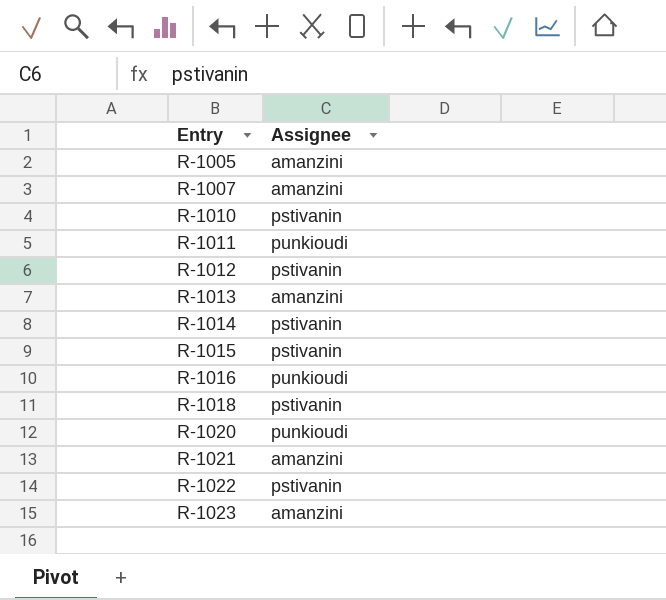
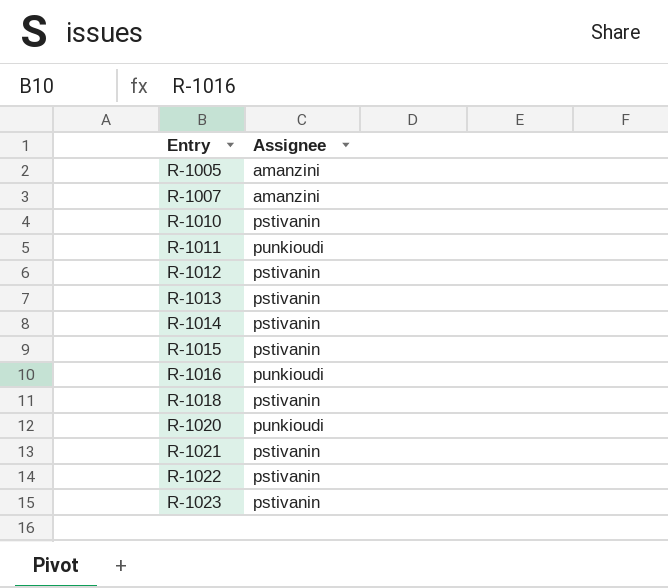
R-1013 | Assignee: amanzini -> pstivanin
R-1021 | Assignee: amanzini -> pstivanin
R-1023 | Assignee: amanzini -> pstivanin

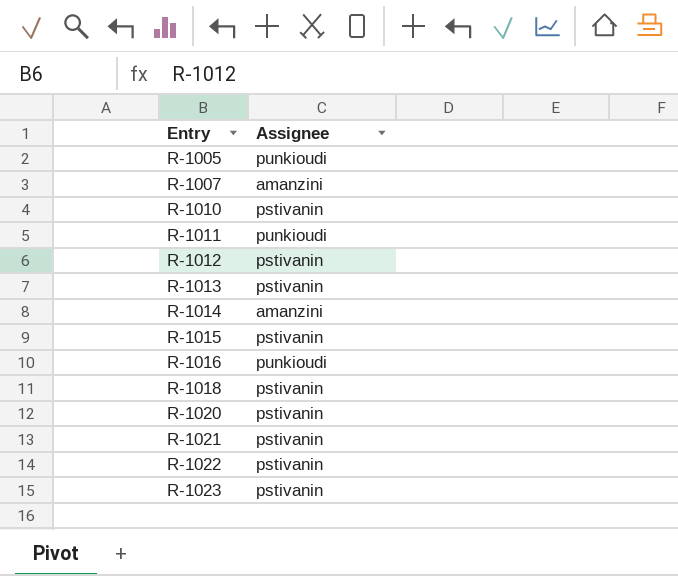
R-1005 | Assignee: amanzini -> punkioudi
R-1014 | Assignee: pstivanin -> amanzini
R-1020 | Assignee: punkioudi -> pstivanin

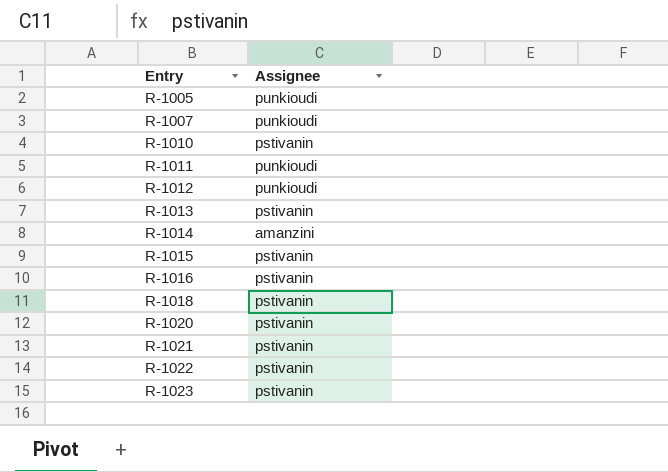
R-1007 | Assignee: amanzini -> punkioudi
R-1012 | Assignee: pstivanin -> punkioudi
R-1016 | Assignee: punkioudi -> pstivanin

